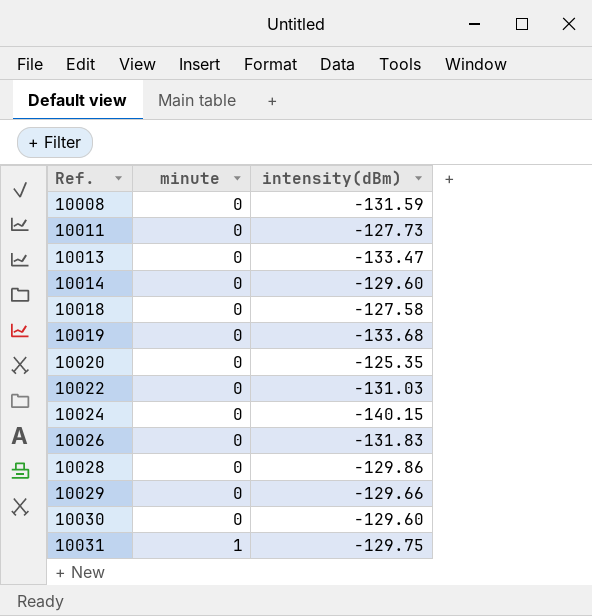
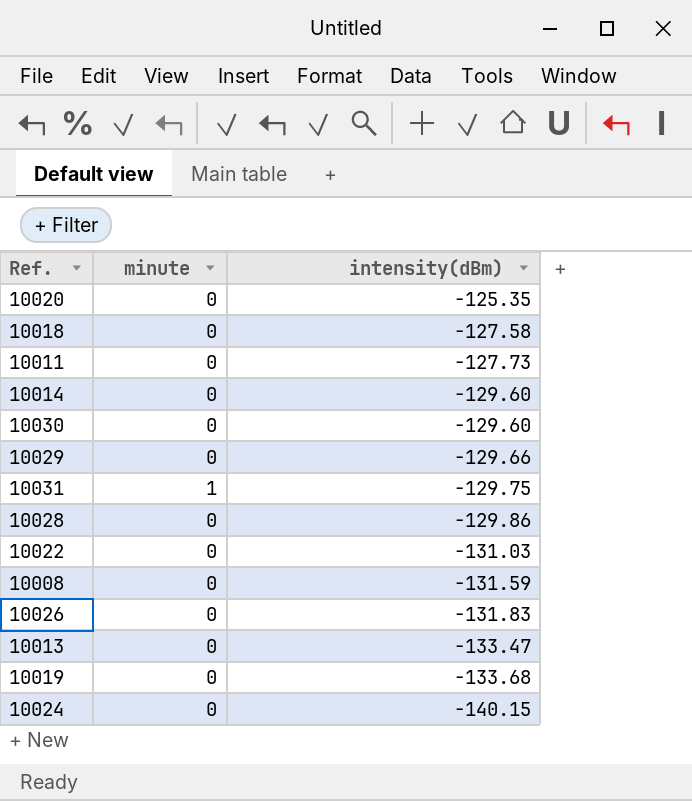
row order: Ref. ascending -> intensity(dBm) descending

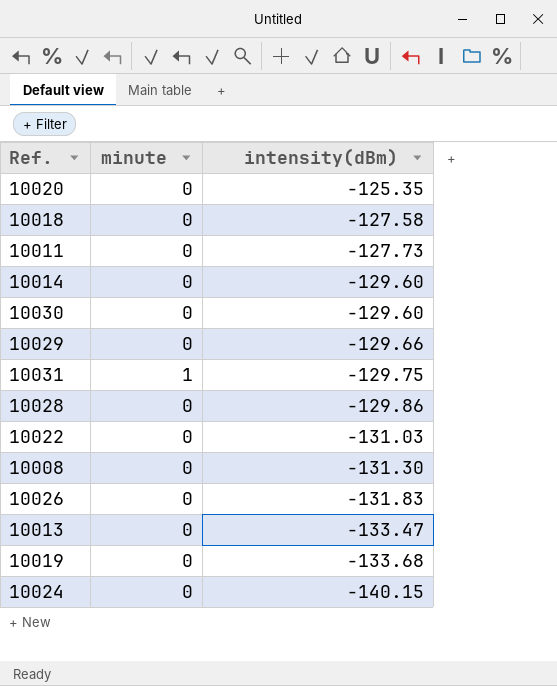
10008 | intensity(dBm): -131.59 -> -131.30

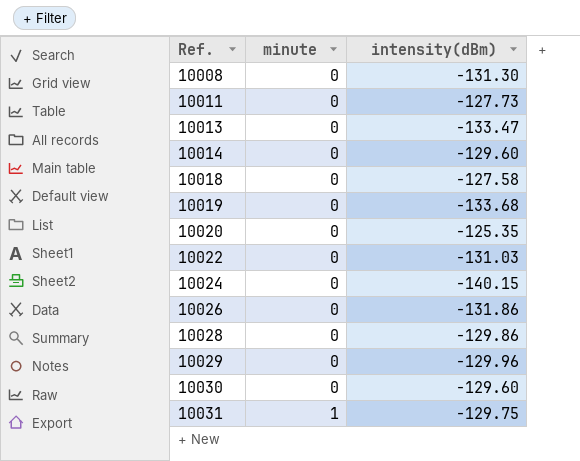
row order: intensity(dBm) descending -> Ref. ascending
10026 | intensity(dBm): -131.83 -> -131.86
10029 | intensity(dBm): -129.66 -> -129.96

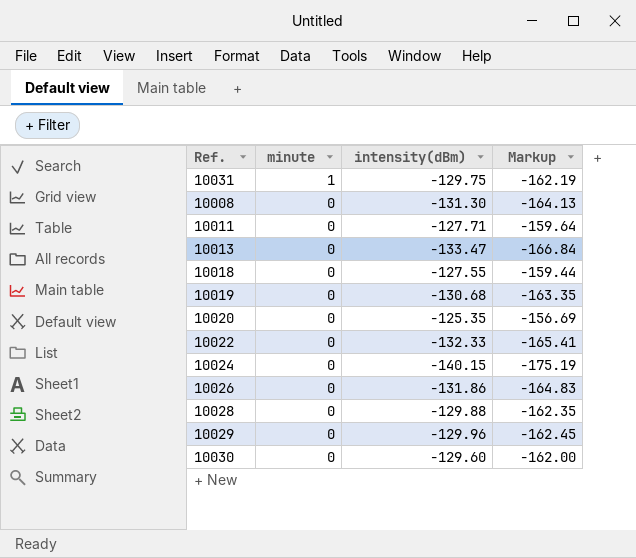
row order: Ref. ascending -> minute descending
column Markup | formula: none -> [intensity(dBm)] * 1.25
row 10014: 0 | -129.60 -> none
10011 | intensity(dBm): -127.73 -> -127.71
10018 | intensity(dBm): -127.58 -> -127.55
10019 | intensity(dBm): -133.68 -> -130.68
10022 | intensity(dBm): -131.03 -> -132.33
10028 | intensity(dBm): -129.86 -> -129.88

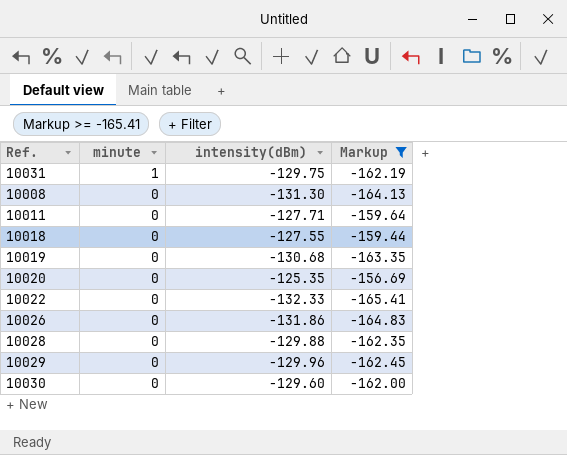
filter: none -> Markup >= -165.41

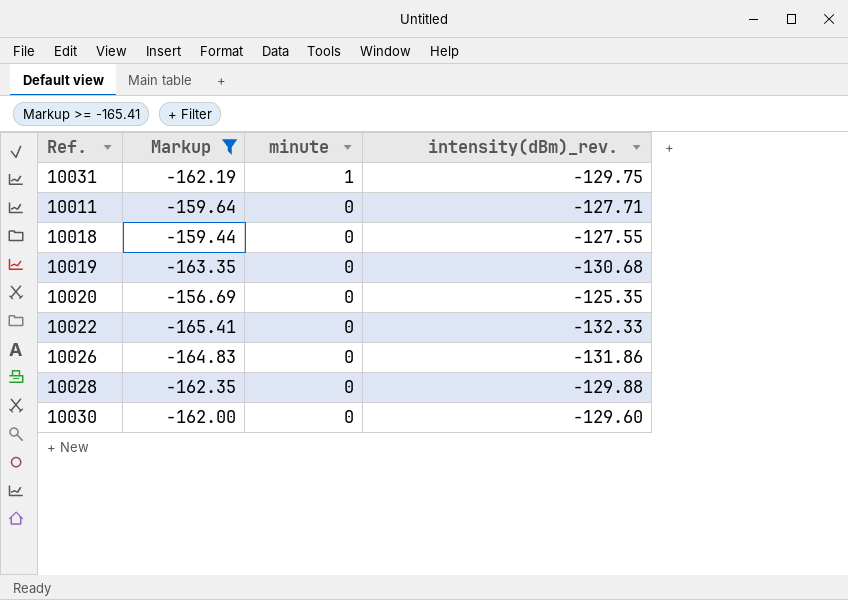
column Markup | position: 4 -> 2
column name: intensity(dBm) -> intensity(dBm)_rev.
row 10008: 0 | -131.30 | -164.13 -> none
row 10029: 0 | -129.96 | -162.45 -> none

